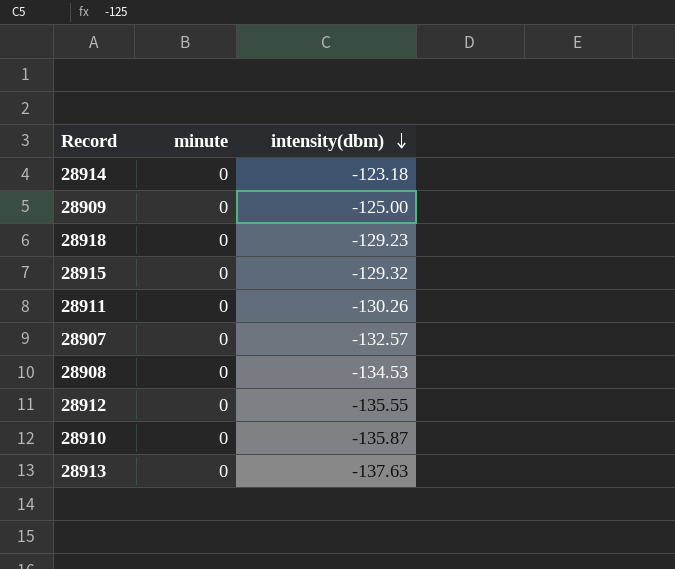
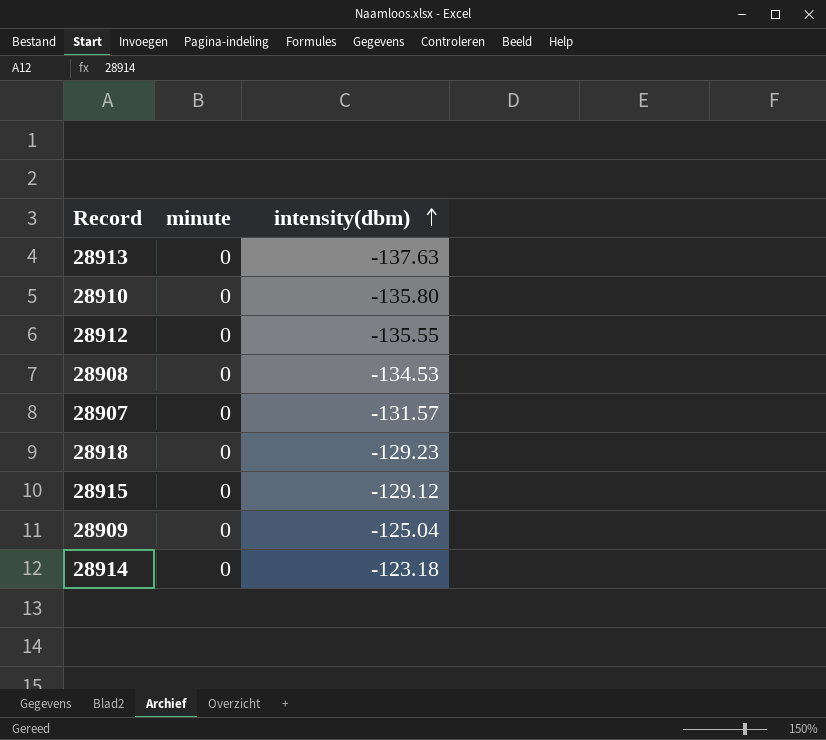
row order: intensity(dbm) descending -> intensity(dbm) ascending
row 28911: 0 | -130.26 -> none
28910 | intensity(dbm): -135.87 -> -135.80
28907 | intensity(dbm): -132.57 -> -131.57
28915 | intensity(dbm): -129.32 -> -129.12
28909 | intensity(dbm): -125.00 -> -125.04

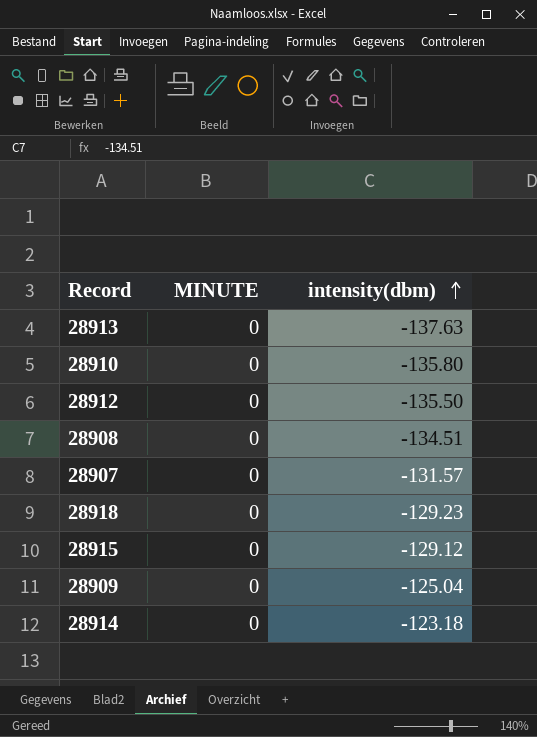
column name: minute -> MINUTE
28912 | intensity(dbm): -135.55 -> -135.50
28908 | intensity(dbm): -134.53 -> -134.51

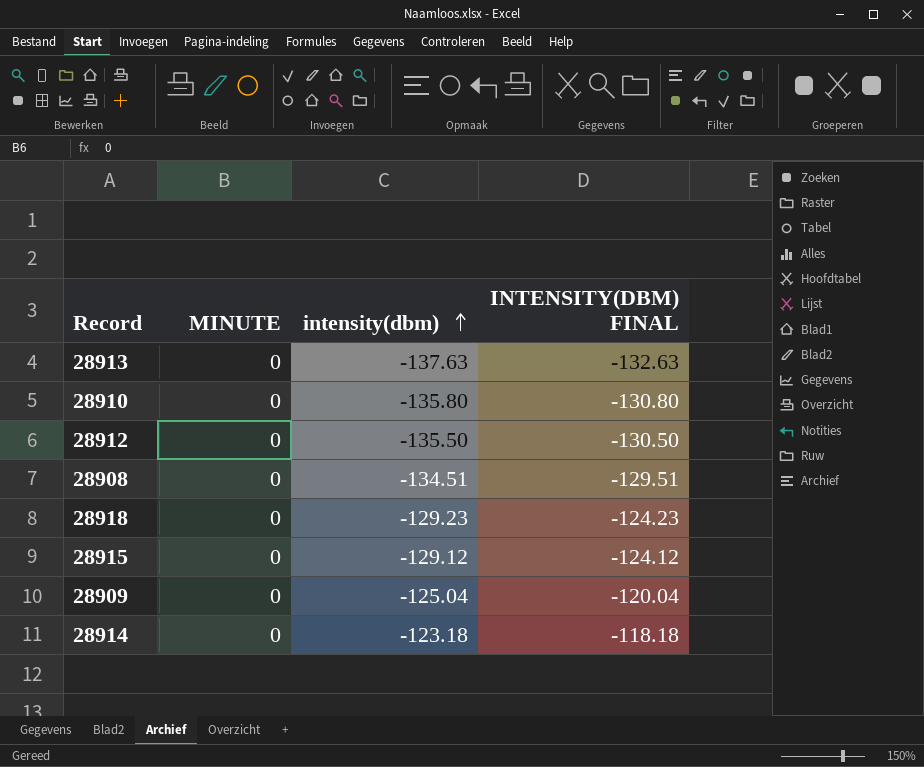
column INTENSITY(DBM) FINAL | formula: none -> [intensity(dbm)] + 5
row 28907: 0 | -131.57 -> none

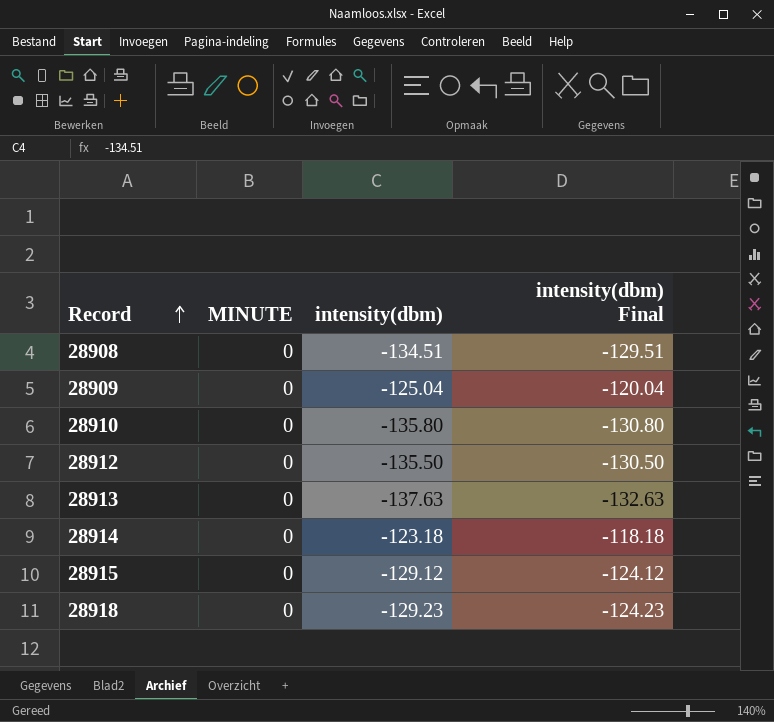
row order: intensity(dbm) ascending -> Record ascending
column name: INTENSITY(DBM) FINAL -> intensity(dbm) Final

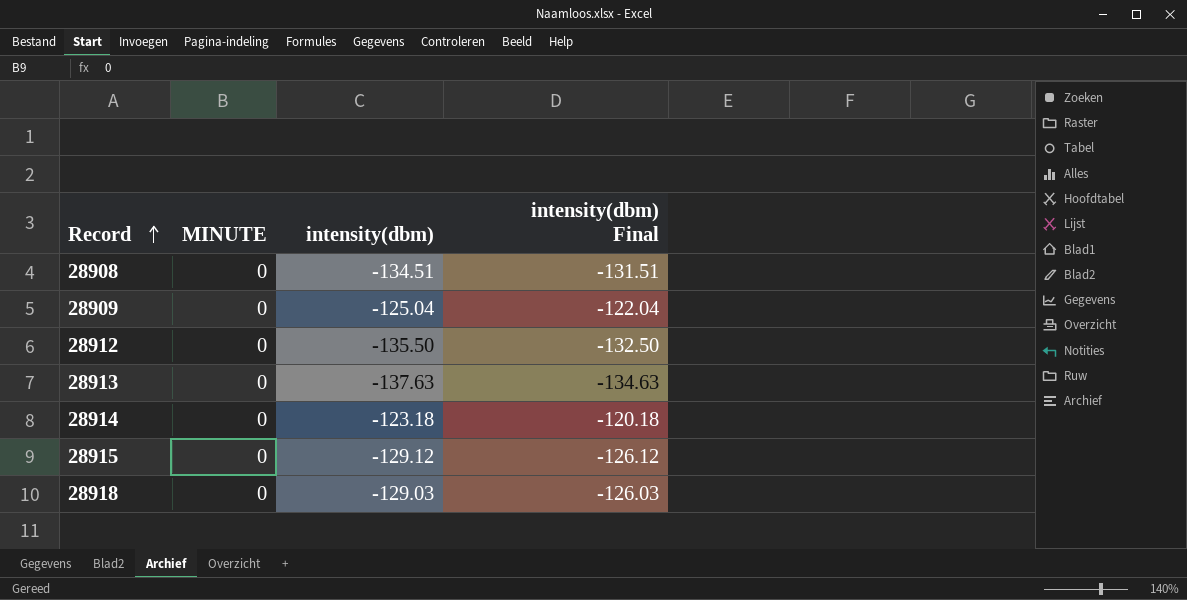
column intensity(dbm) Final | formula: [intensity(dbm)] + 5 -> [intensity(dbm)] + 3
row 28910: 0 | -135.80 | -130.80 -> none
28918 | intensity(dbm): -129.23 -> -129.03

